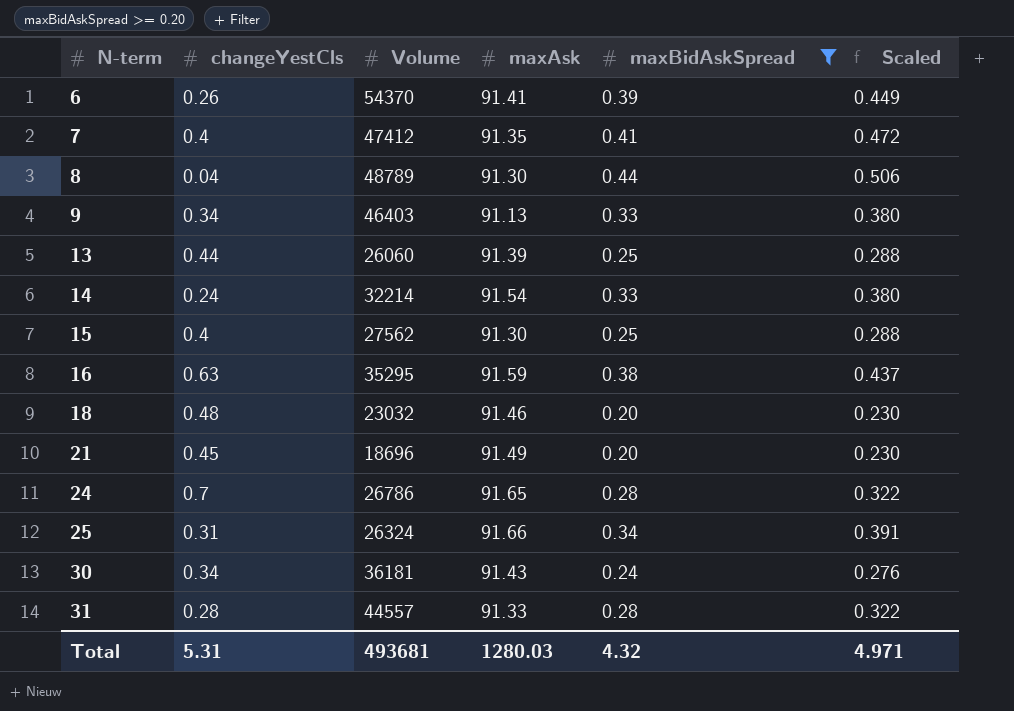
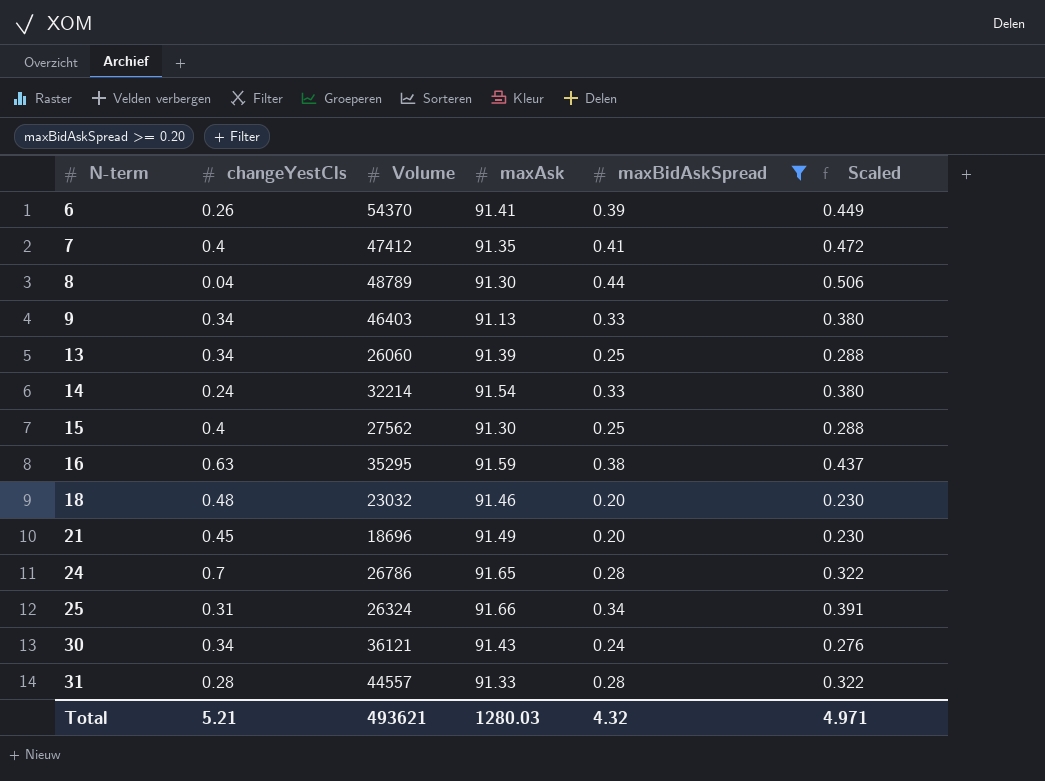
13 | changeYestCls: 0.44 -> 0.34
30 | Volume: 36181 -> 36121
Total | changeYestCls: 5.31 -> 5.21
Total | Volume: 493681 -> 493621

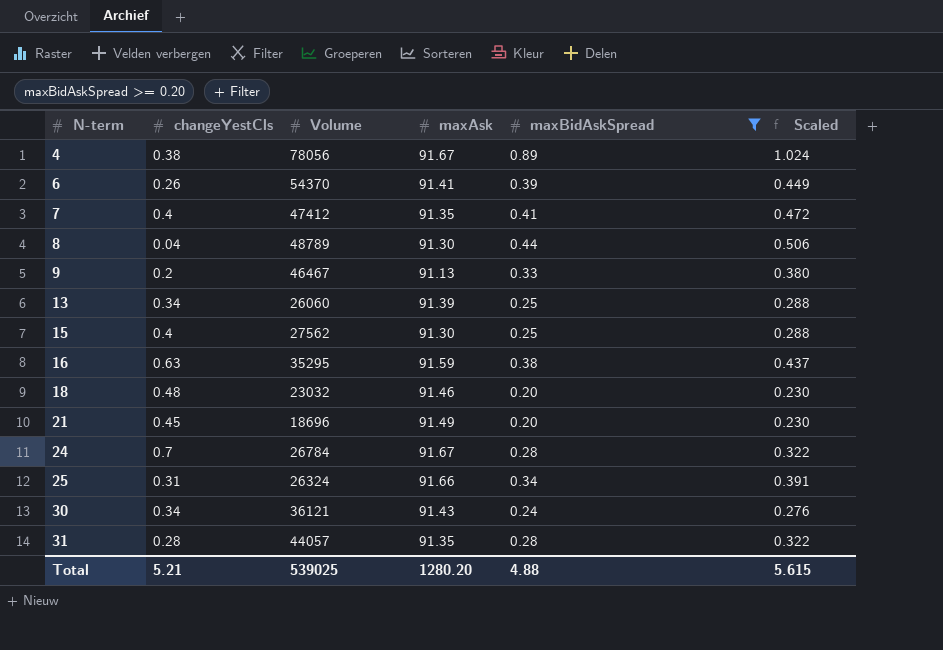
row 14: 0.24 | 32214 | 91.54 | 0.33 | 0.380 -> none
row 4: none -> 0.38 | 78056 | 91.67 | 0.89 | 1.024
9 | changeYestCls: 0.34 -> 0.2
9 | Volume: 46403 -> 46467
24 | Volume: 26786 -> 26784
24 | maxAsk: 91.65 -> 91.67
31 | Volume: 44557 -> 44057
31 | maxAsk: 91.33 -> 91.35
Total | Volume: 493621 -> 539025
Total | maxAsk: 1280.03 -> 1280.20
Total | maxBidAskSpread: 4.32 -> 4.88
Total | Scaled: 4.971 -> 5.615

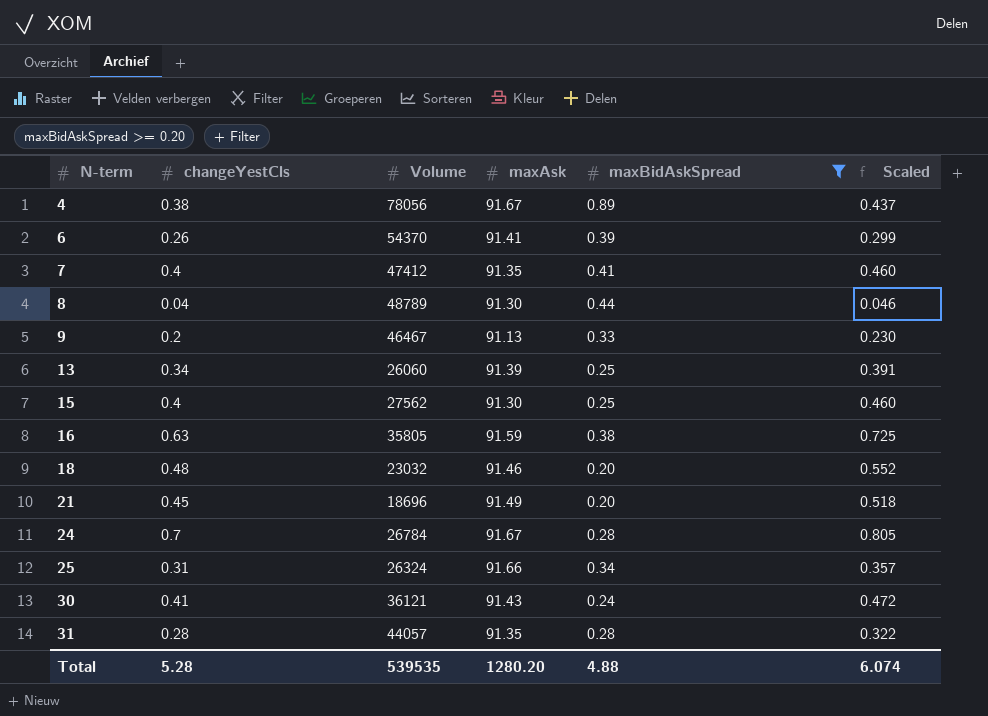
column Scaled | formula: [maxBidAskSpread] * 1.15 -> [changeYestCls] * 1.15
16 | Volume: 35295 -> 35805
30 | changeYestCls: 0.34 -> 0.41
Total | changeYestCls: 5.21 -> 5.28
Total | Volume: 539025 -> 539535
Total | Scaled: 5.615 -> 6.074

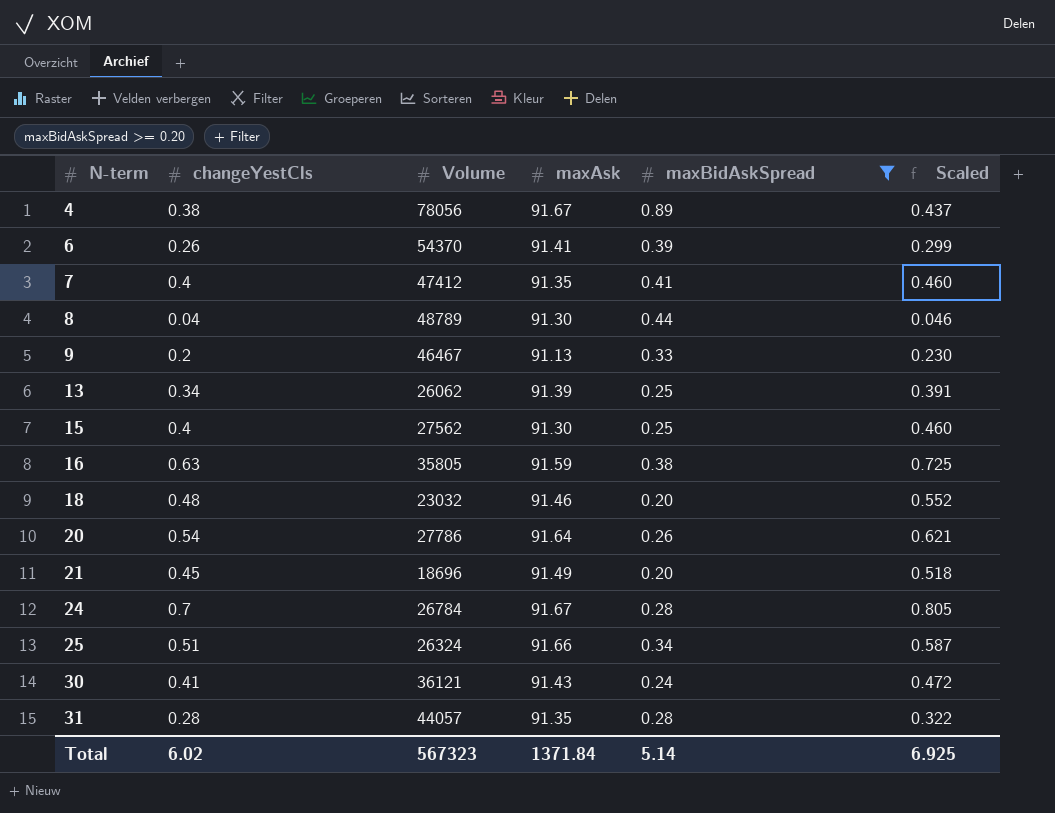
13 | Volume: 26060 -> 26062
row 20: none -> 0.54 | 27786 | 91.64 | 0.26 | 0.621
25 | changeYestCls: 0.31 -> 0.51
25 | Scaled: 0.357 -> 0.587
Total | changeYestCls: 5.28 -> 6.02
Total | Volume: 539535 -> 567323
Total | maxAsk: 1280.20 -> 1371.84
Total | maxBidAskSpread: 4.88 -> 5.14
Total | Scaled: 6.074 -> 6.925

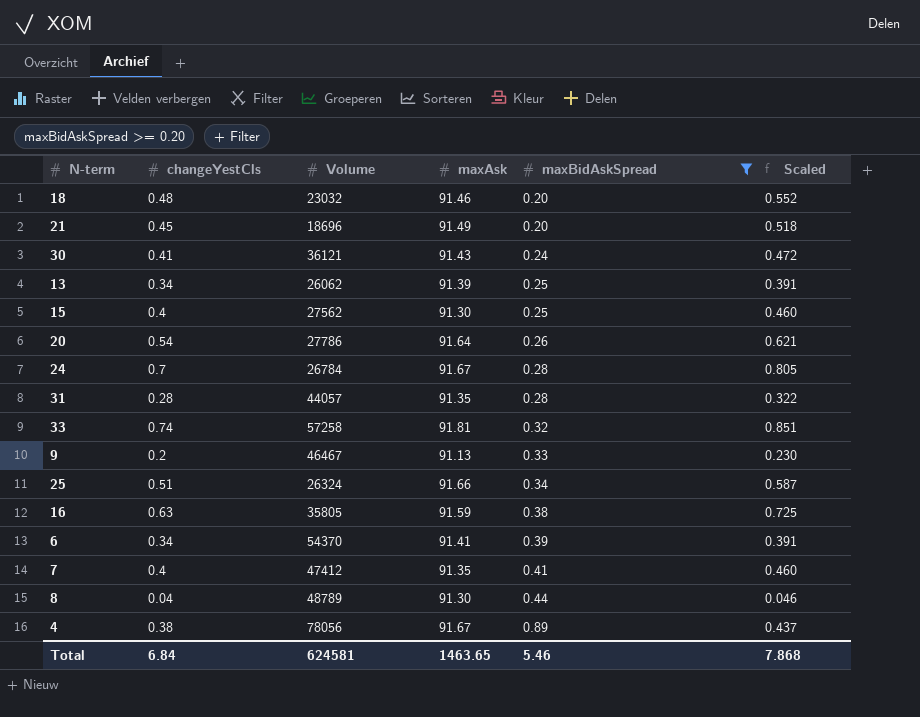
row order: N-term ascending -> maxBidAskSpread ascending
row 33: none -> 0.74 | 57258 | 91.81 | 0.32 | 0.851
6 | changeYestCls: 0.26 -> 0.34
6 | Scaled: 0.299 -> 0.391
Total | changeYestCls: 6.02 -> 6.84
Total | Volume: 567323 -> 624581
Total | maxAsk: 1371.84 -> 1463.65
Total | maxBidAskSpread: 5.14 -> 5.46
Total | Scaled: 6.925 -> 7.868

